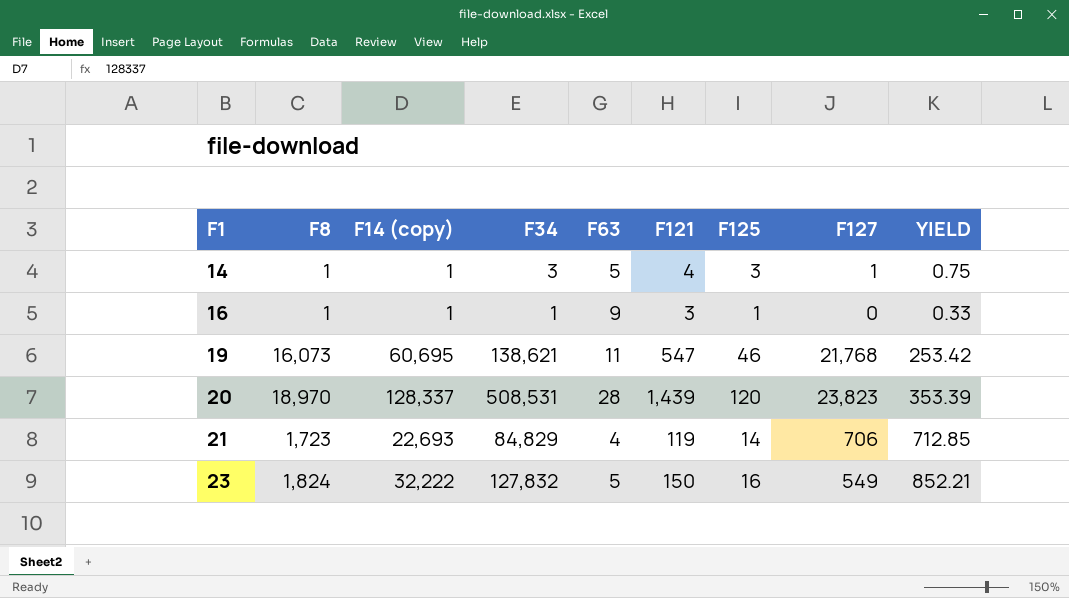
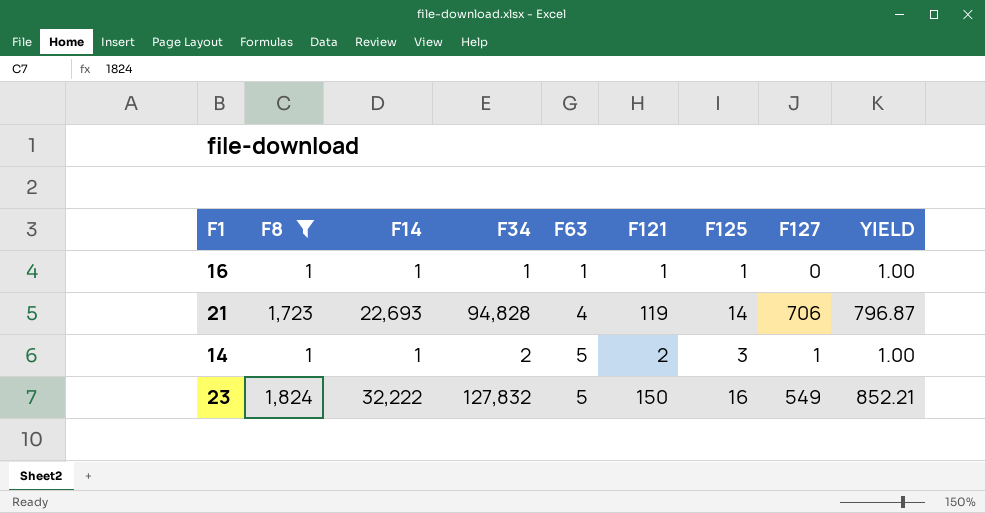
filter: none -> F8 <= 1,824
row order: F1 ascending -> F63 ascending
column name: F14 (copy) -> F14
16 | F63: 9 -> 1
16 | F121: 3 -> 1
16 | YIELD: 0.33 -> 1.00
21 | F34: 84,829 -> 94,828
21 | YIELD: 712.85 -> 796.87
14 | F34: 3 -> 2
14 | F121: 4 -> 2
14 | YIELD: 0.75 -> 1.00

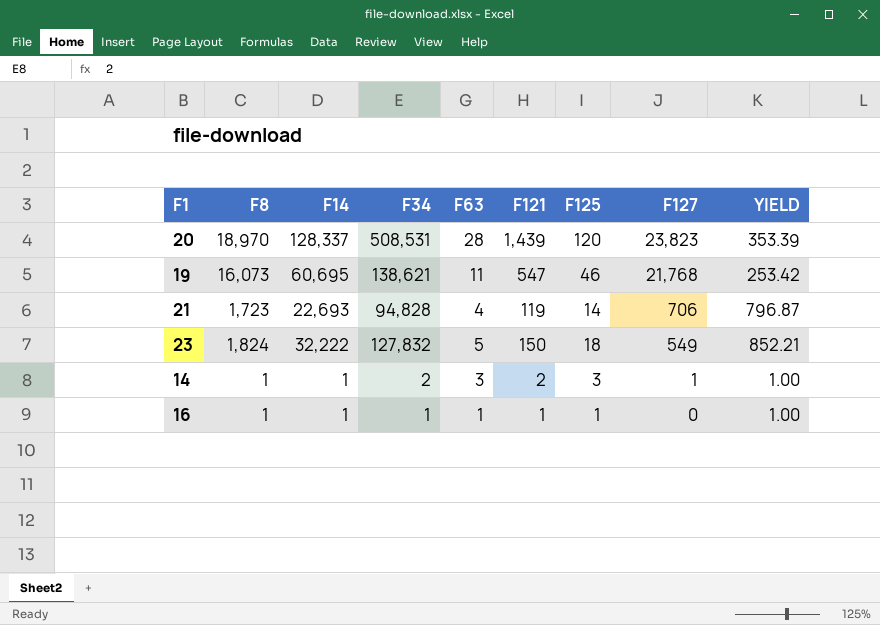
filter: F8 <= 1,824 -> none
row order: F63 ascending -> F127 descending
23 | F125: 16 -> 18
14 | F63: 5 -> 3

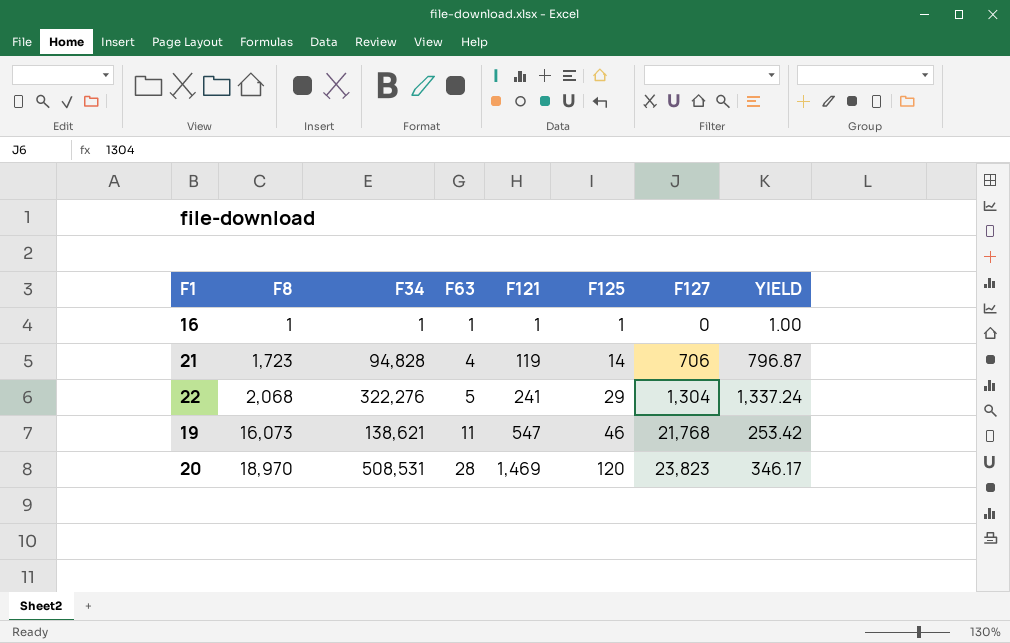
row order: F127 descending -> F8 ascending
column F14 | position: 3 -> none
row 23: 1,824 | 32,222 | 127,832 | 5 | 150 | 18 | 549 | 852.21 -> none
row 14: 1 | 1 | 2 | 3 | 2 | 3 | 1 | 1.00 -> none
row 22: none -> 2,068 | 322,276 | 5 | 241 | 29 | 1,304 | 1,337.24
20 | F121: 1,439 -> 1,469
20 | YIELD: 353.39 -> 346.17

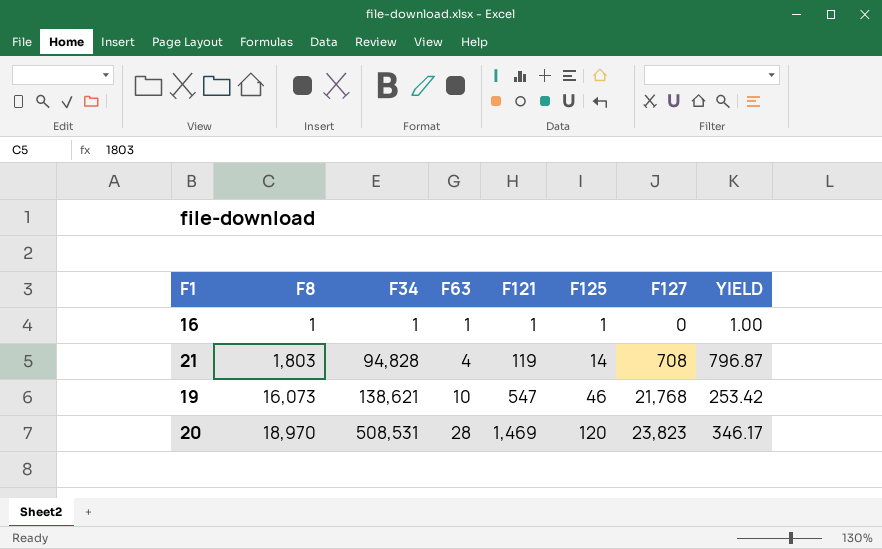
row 22: 2,068 | 322,276 | 5 | 241 | 29 | 1,304 | 1,337.24 -> none
21 | F8: 1,723 -> 1,803
21 | F127: 706 -> 708
19 | F63: 11 -> 10

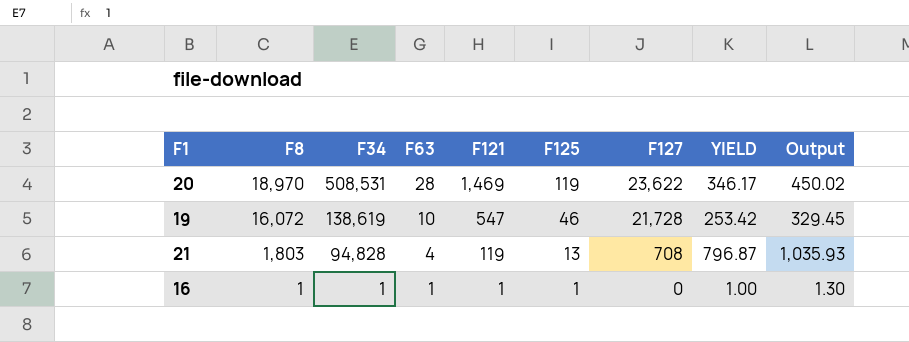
row order: F8 ascending -> F8 descending
column Output | formula: none -> [YIELD] * 1.3
20 | F125: 120 -> 119
20 | F127: 23,823 -> 23,622
19 | F8: 16,073 -> 16,072
19 | F34: 138,621 -> 138,619
19 | F127: 21,768 -> 21,728
21 | F125: 14 -> 13

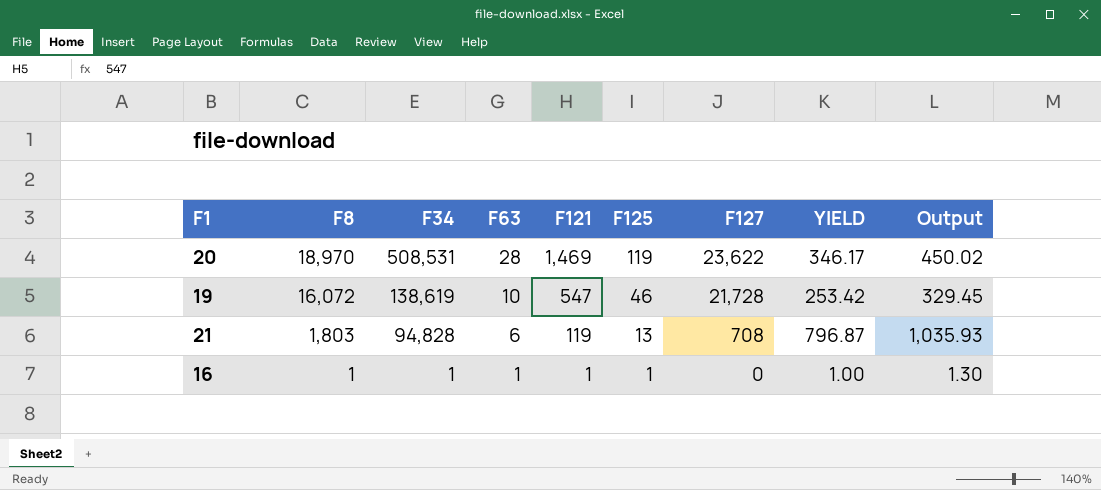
21 | F63: 4 -> 6

